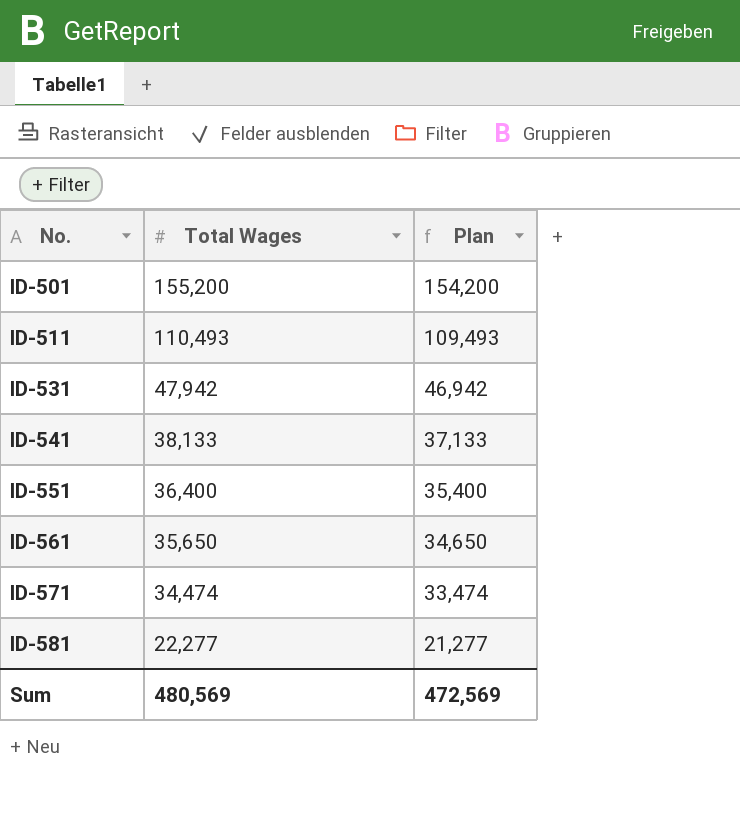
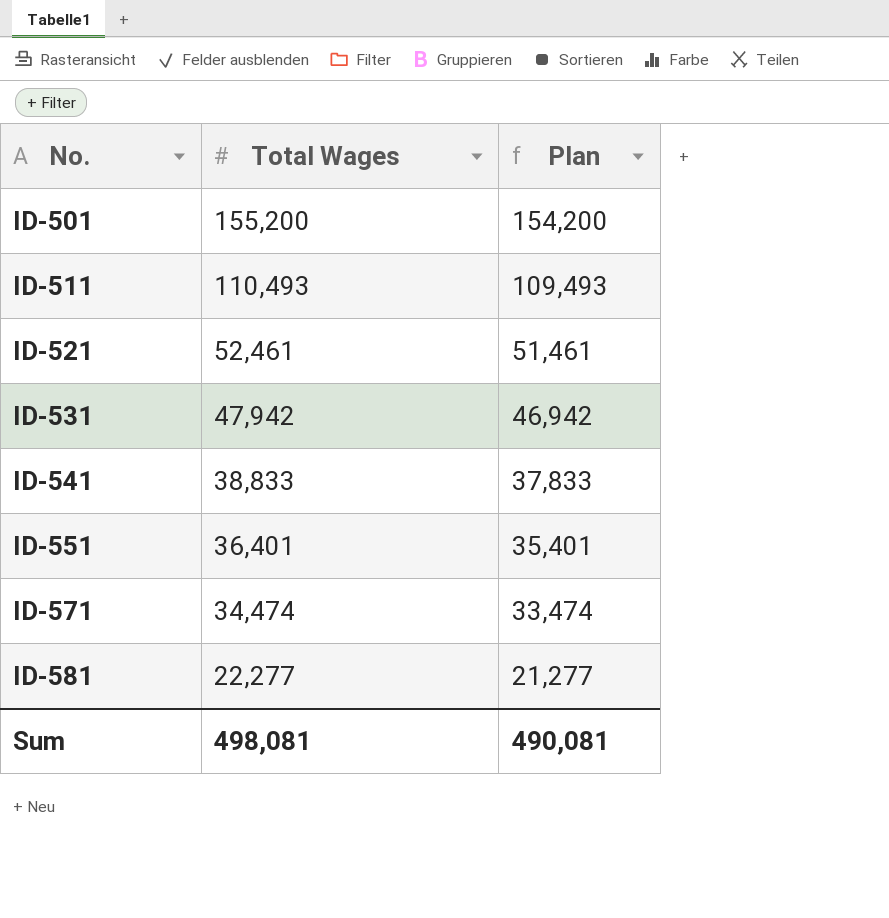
row ID-561: 35,650 | 34,650 -> none
row ID-521: none -> 52,461 | 51,461
ID-541 | Total Wages: 38,133 -> 38,833
ID-541 | Plan: 37,133 -> 37,833
ID-551 | Total Wages: 36,400 -> 36,401
ID-551 | Plan: 35,400 -> 35,401
Sum | Total Wages: 480,569 -> 498,081
Sum | Plan: 472,569 -> 490,081

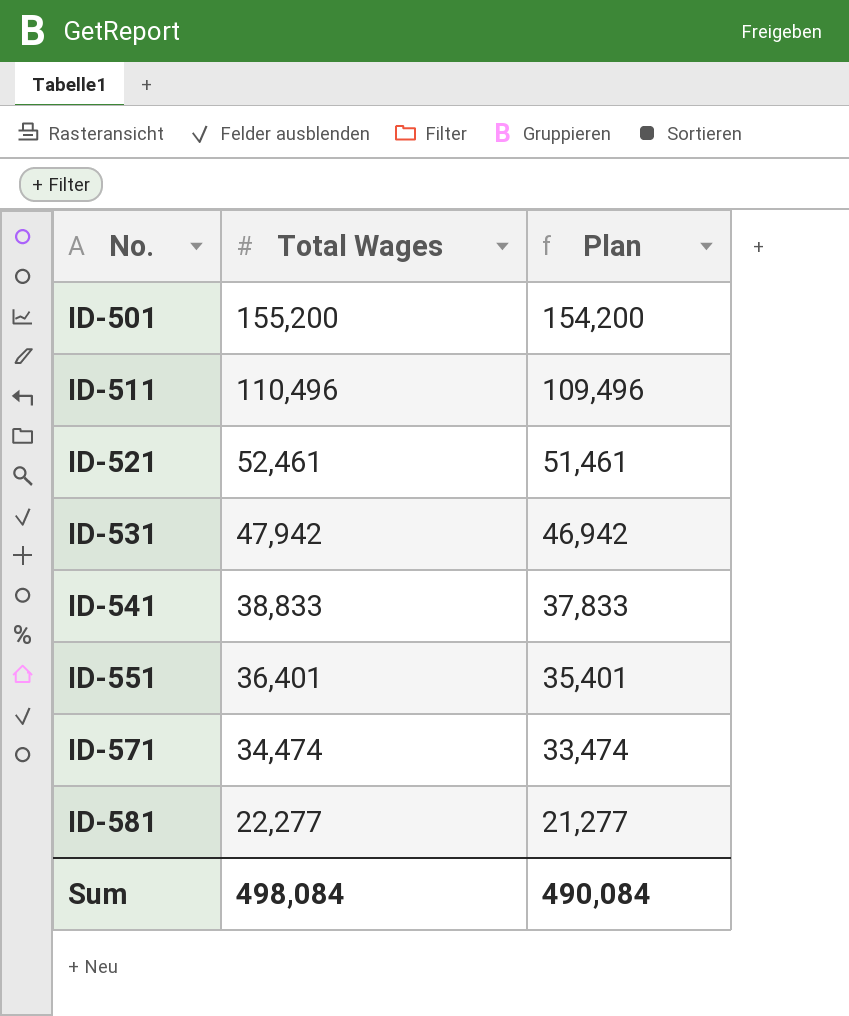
ID-511 | Total Wages: 110,493 -> 110,496
ID-511 | Plan: 109,493 -> 109,496
Sum | Total Wages: 498,081 -> 498,084
Sum | Plan: 490,081 -> 490,084

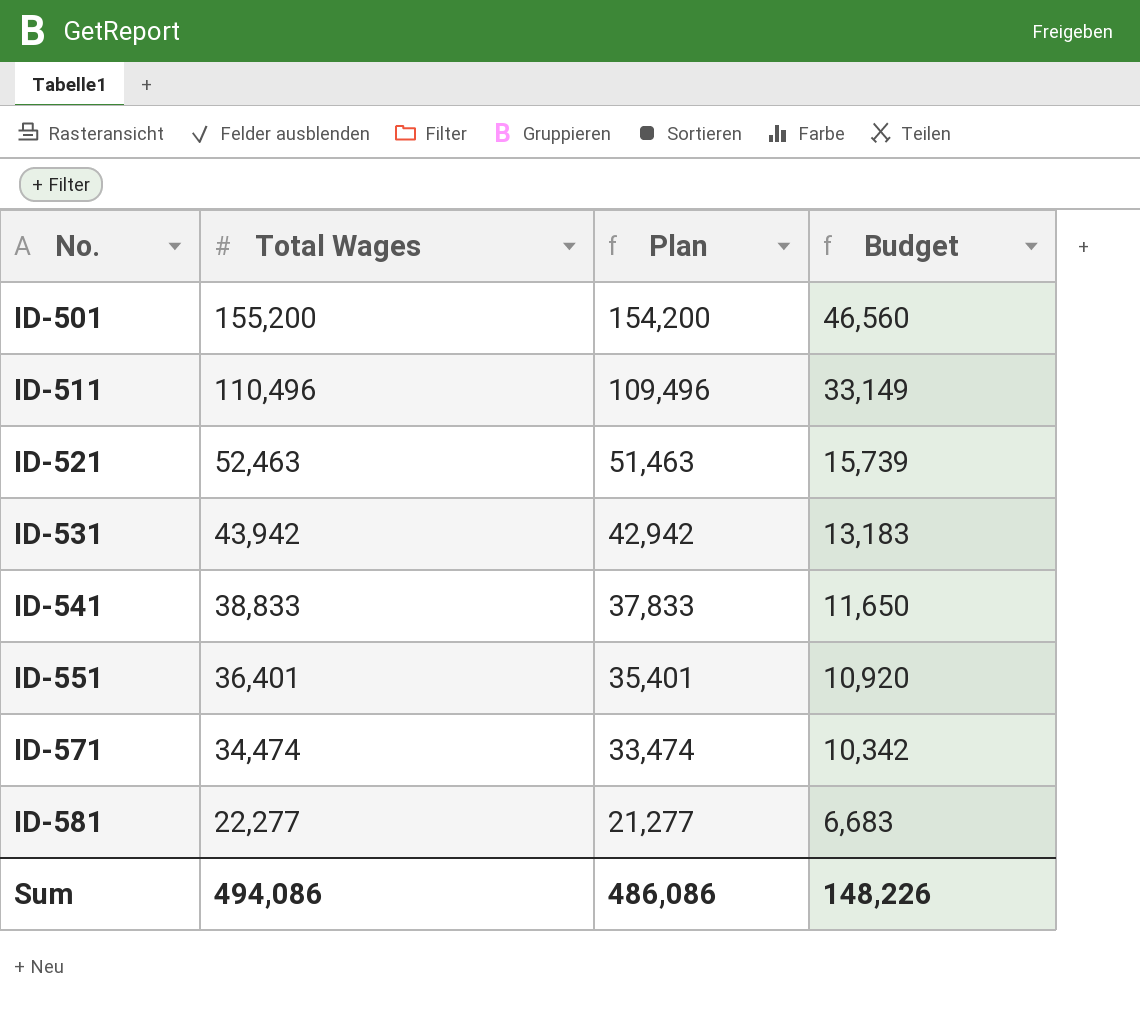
column Budget | formula: none -> [Total Wages] * 0.3
ID-521 | Total Wages: 52,461 -> 52,463
ID-521 | Plan: 51,461 -> 51,463
ID-531 | Total Wages: 47,942 -> 43,942
ID-531 | Plan: 46,942 -> 42,942
Sum | Total Wages: 498,084 -> 494,086
Sum | Plan: 490,084 -> 486,086

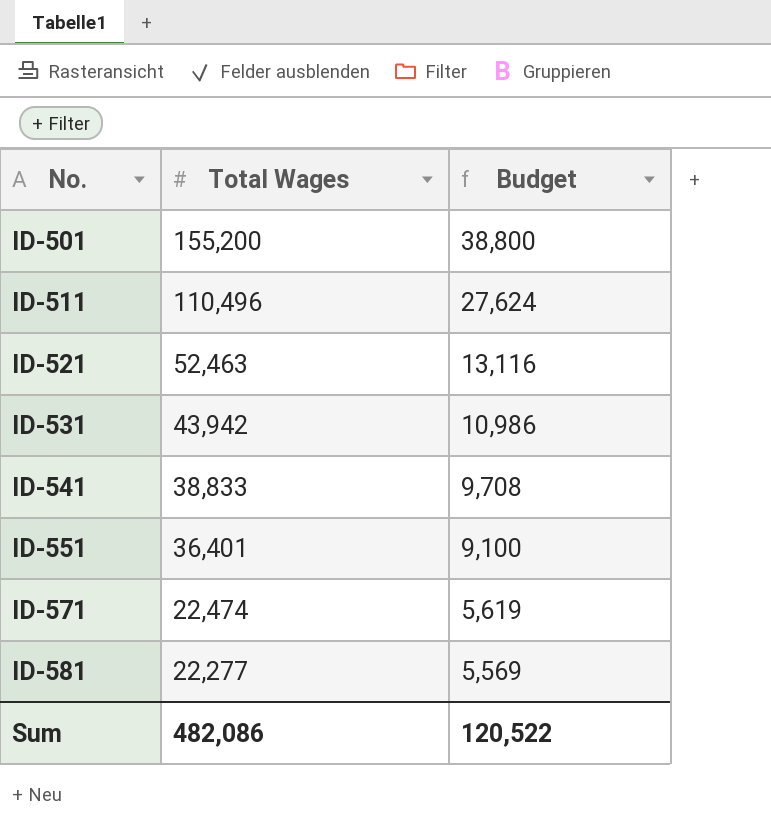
column Plan | formula: [Total Wages] - 1000 -> none
column Budget | formula: [Total Wages] * 0.3 -> [Total Wages] * 0.25
ID-571 | Total Wages: 34,474 -> 22,474
Sum | Total Wages: 494,086 -> 482,086
Sum | Budget: 148,226 -> 120,522

